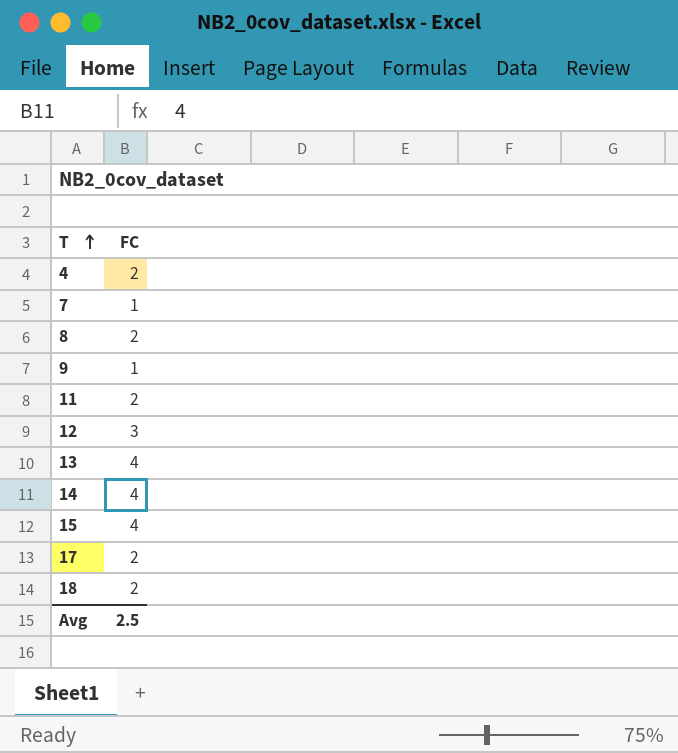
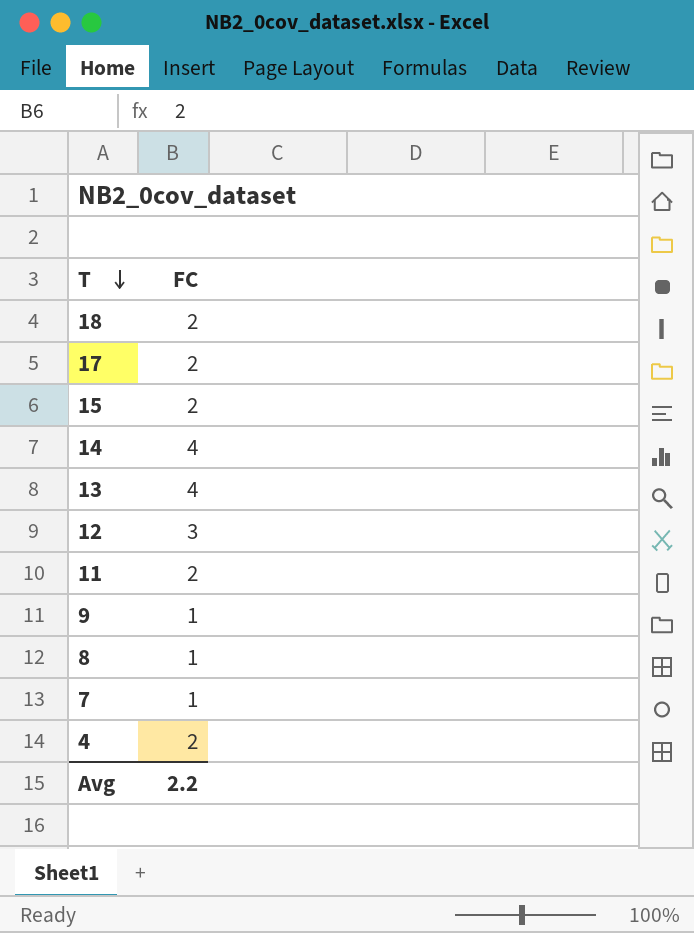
row order: T ascending -> T descending
15 | FC: 4 -> 2
8 | FC: 2 -> 1
Avg | FC: 2.5 -> 2.2

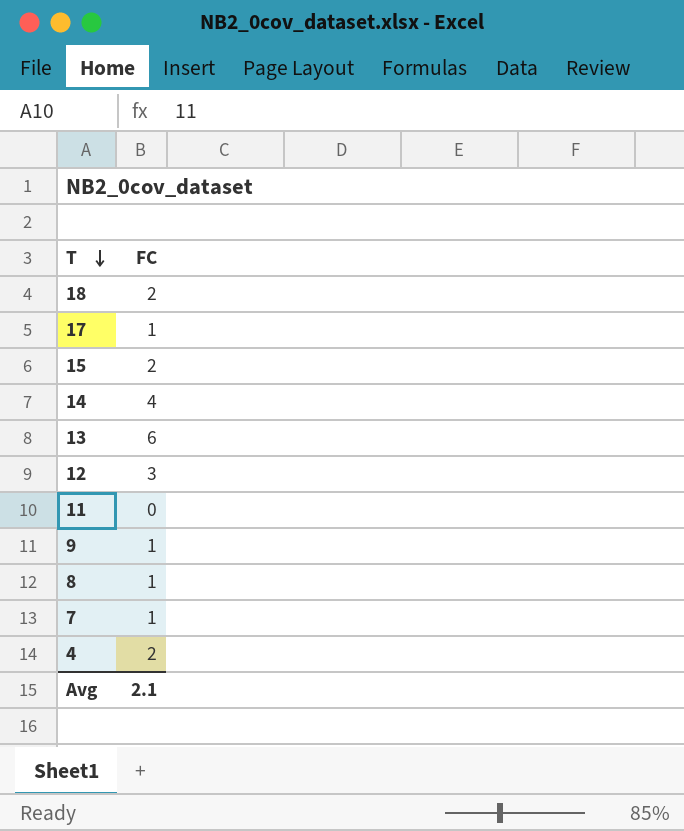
17 | FC: 2 -> 1
13 | FC: 4 -> 6
11 | FC: 2 -> 0
Avg | FC: 2.2 -> 2.1

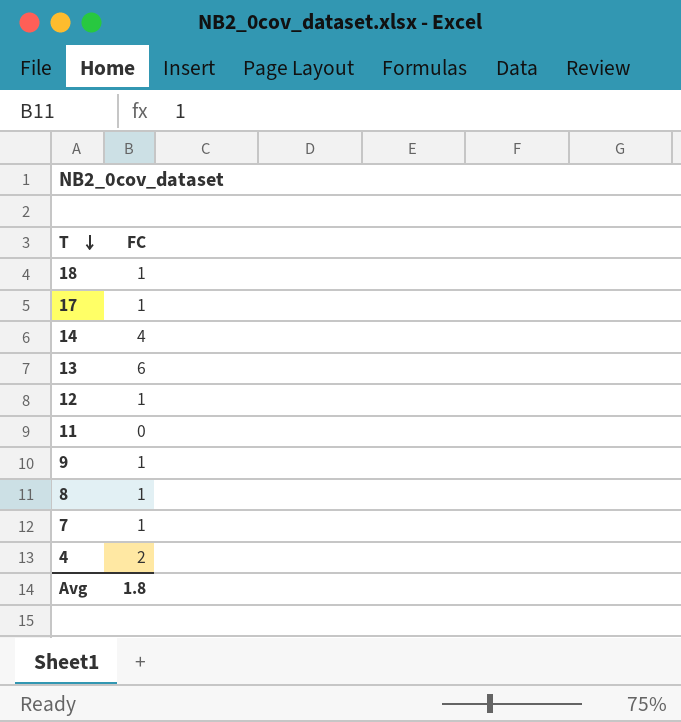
row 15: 2 -> none
18 | FC: 2 -> 1
12 | FC: 3 -> 1
Avg | FC: 2.1 -> 1.8

